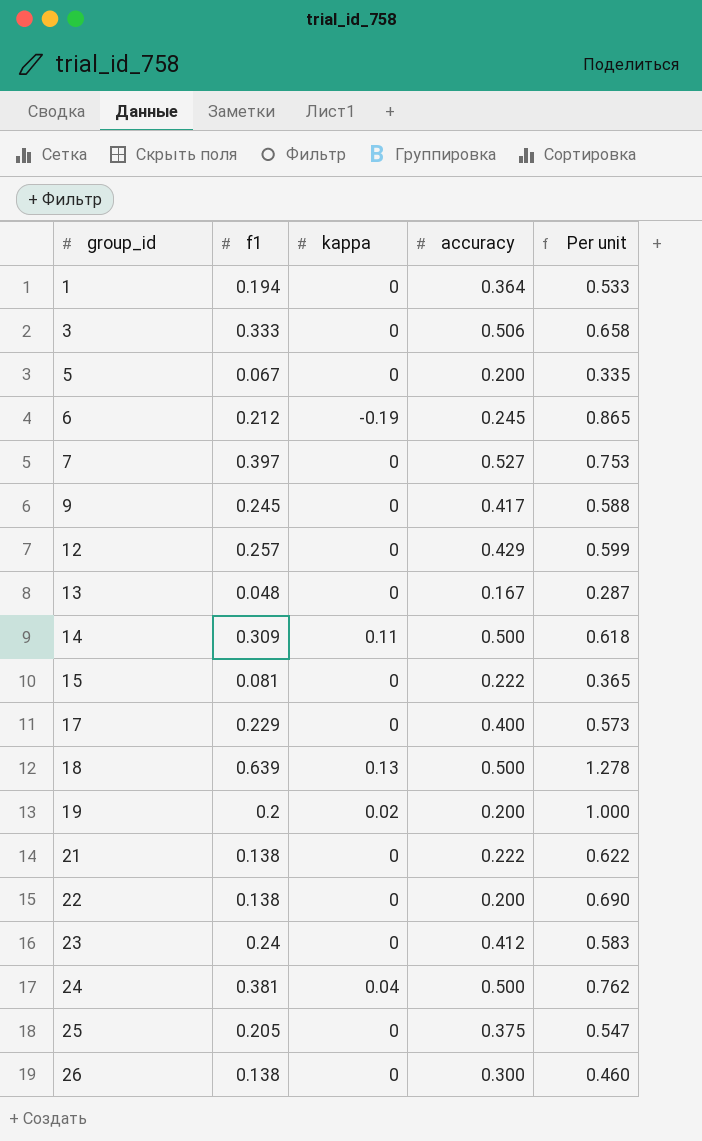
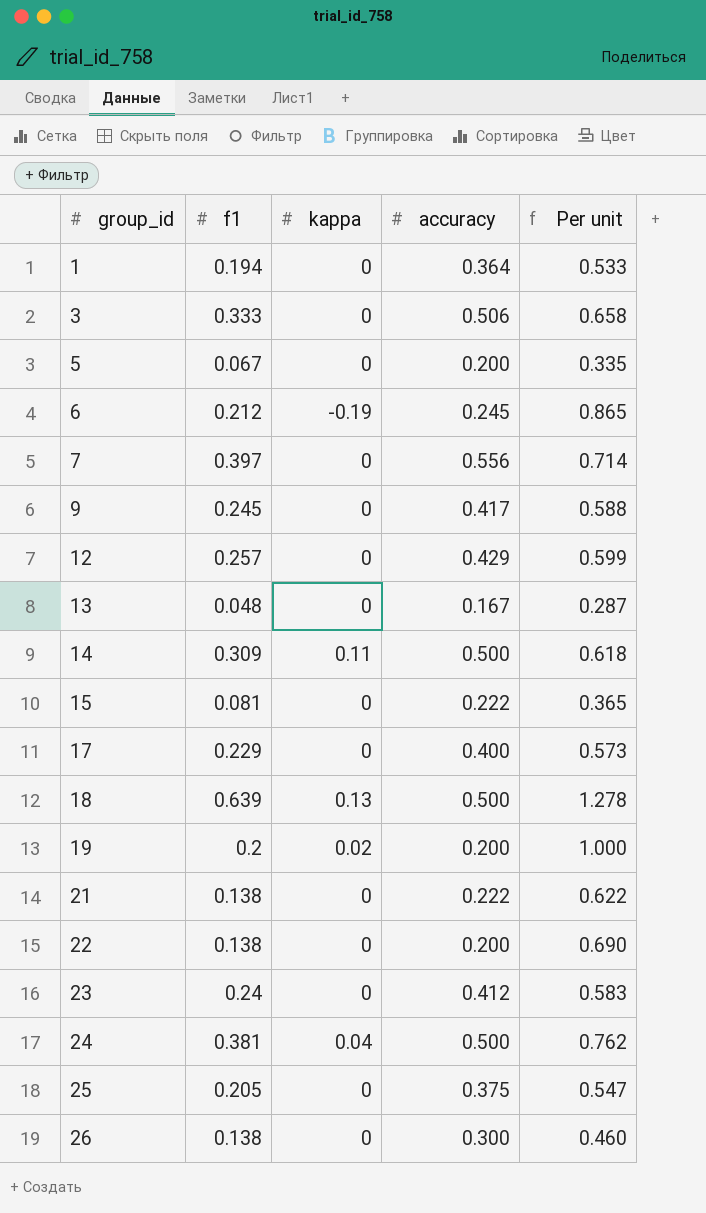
7 | accuracy: 0.527 -> 0.556
7 | Per unit: 0.753 -> 0.714

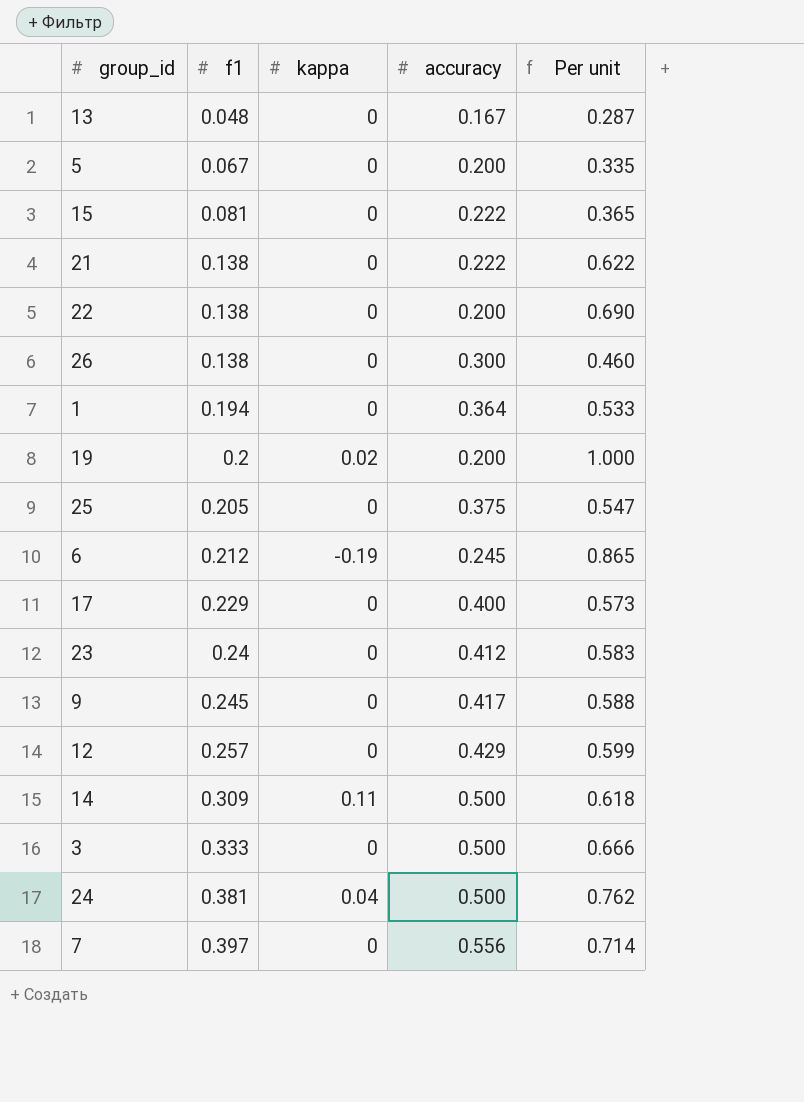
row order: group_id ascending -> f1 ascending
row 18: 0.639 | 0.13 | 0.500 | 1.278 -> none
3 | accuracy: 0.506 -> 0.500
3 | Per unit: 0.658 -> 0.666

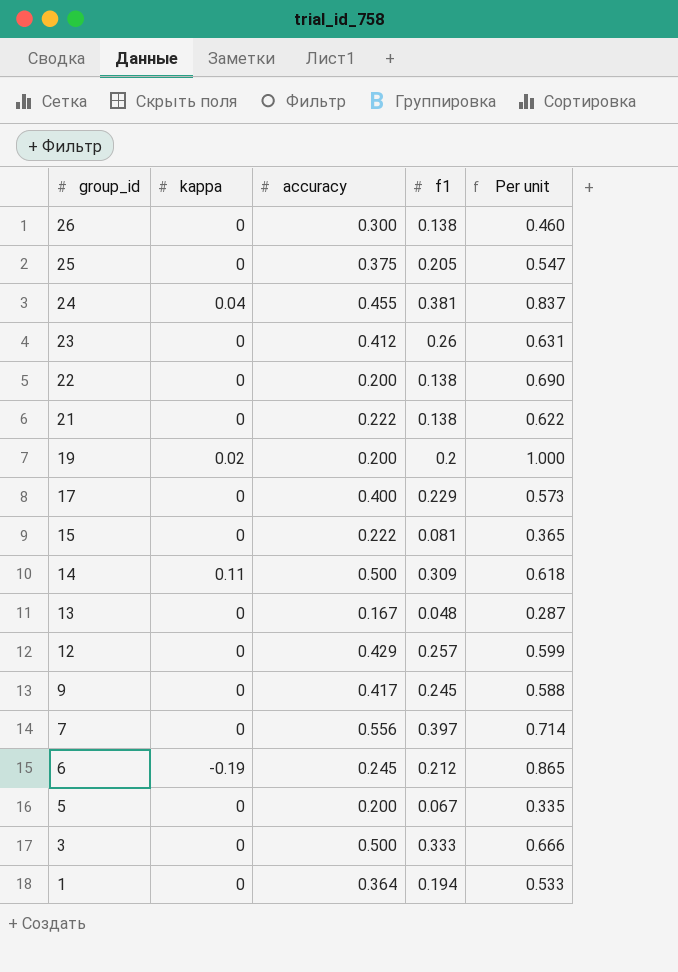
row order: f1 ascending -> group_id descending
column f1 | position: 2 -> 4
24 | accuracy: 0.500 -> 0.455
24 | Per unit: 0.762 -> 0.837
23 | f1: 0.24 -> 0.26
23 | Per unit: 0.583 -> 0.631

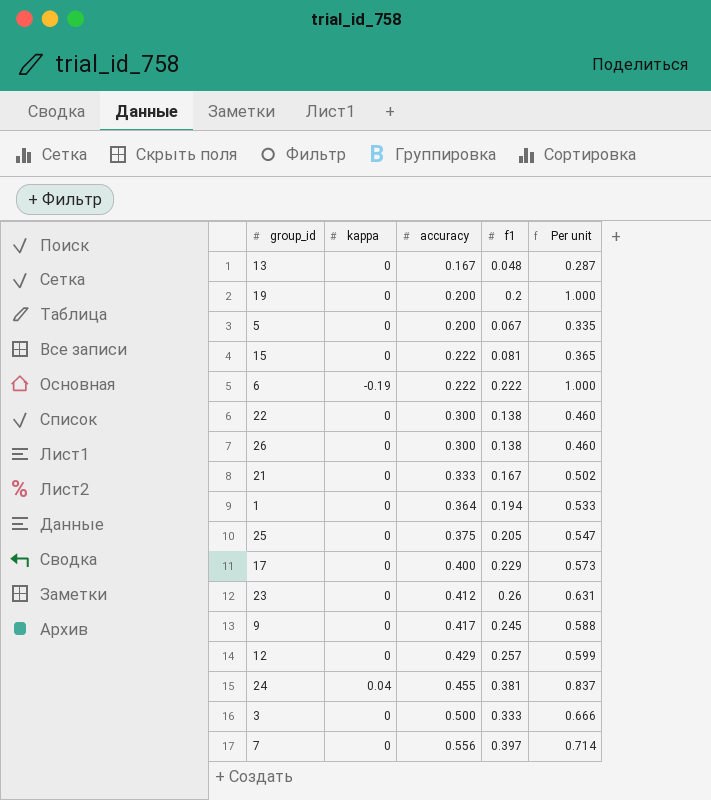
row order: group_id descending -> accuracy ascending
row 14: 0.11 | 0.500 | 0.309 | 0.618 -> none
19 | kappa: 0.02 -> 0
6 | accuracy: 0.245 -> 0.222
6 | f1: 0.212 -> 0.222
6 | Per unit: 0.865 -> 1.000
22 | accuracy: 0.200 -> 0.300
22 | Per unit: 0.690 -> 0.460
21 | accuracy: 0.222 -> 0.333
21 | f1: 0.138 -> 0.167
21 | Per unit: 0.622 -> 0.502

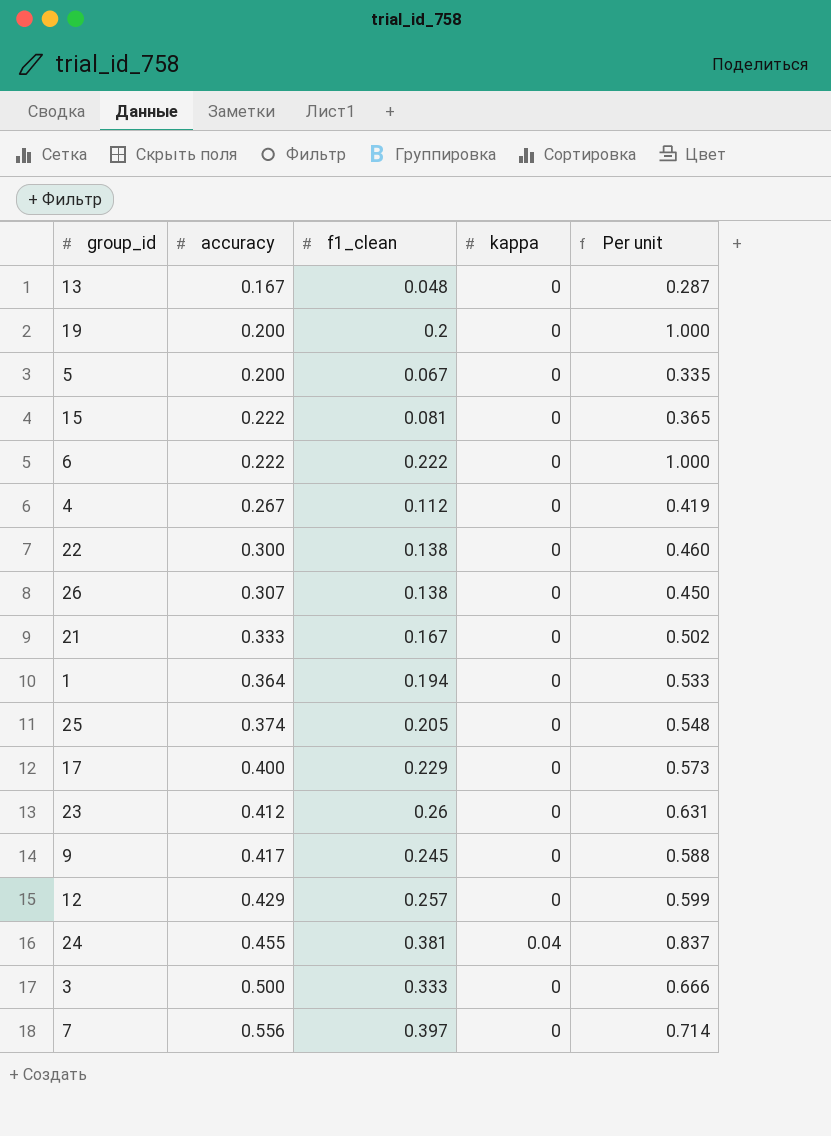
column name: f1 -> f1_clean
column kappa | position: 2 -> 4
6 | kappa: -0.19 -> 0
row 4: none -> 0.267 | 0.112 | 0 | 0.419
26 | accuracy: 0.300 -> 0.307
26 | Per unit: 0.460 -> 0.450
25 | accuracy: 0.375 -> 0.374
25 | Per unit: 0.547 -> 0.548

